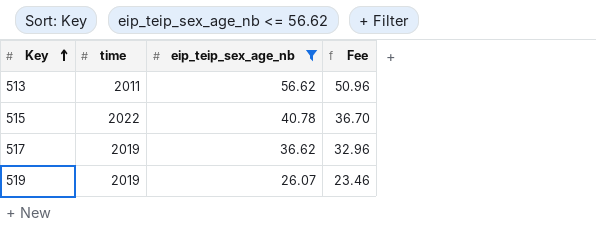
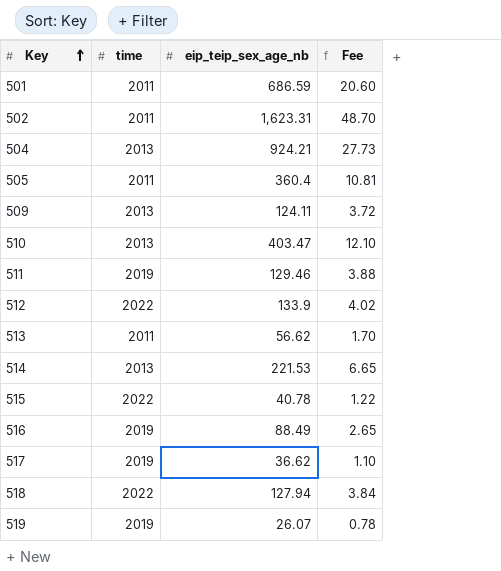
filter: eip_teip_sex_age_nb <= 56.62 -> none
column Fee | formula: [eip_teip_sex_age_nb] * 0.9 -> [eip_teip_sex_age_nb] * 0.03

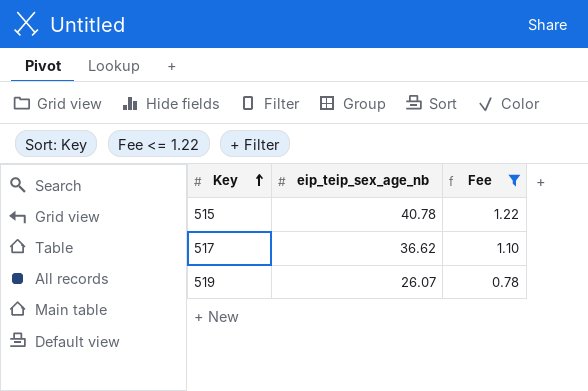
filter: none -> Fee <= 1.22
column time | position: 2 -> none

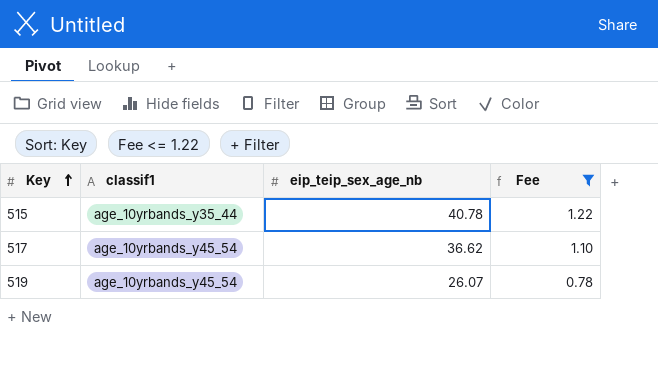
column classif1 | position: none -> 2

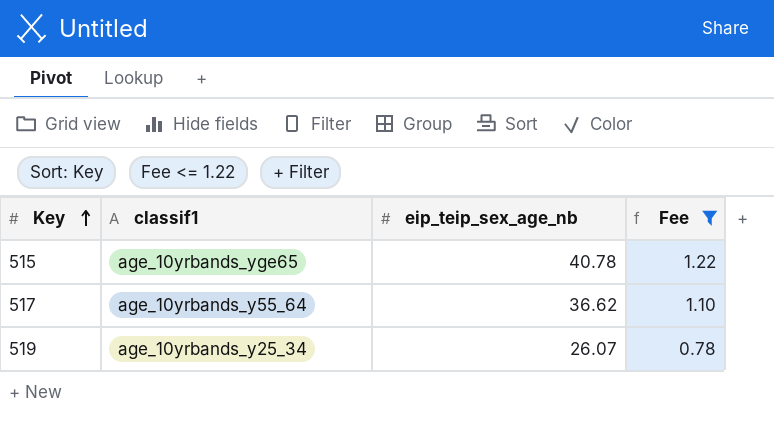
515 | classif1: age_10yrbands_y35_44 -> age_10yrbands_yge65
517 | classif1: age_10yrbands_y45_54 -> age_10yrbands_y55_64
519 | classif1: age_10yrbands_y45_54 -> age_10yrbands_y25_34

